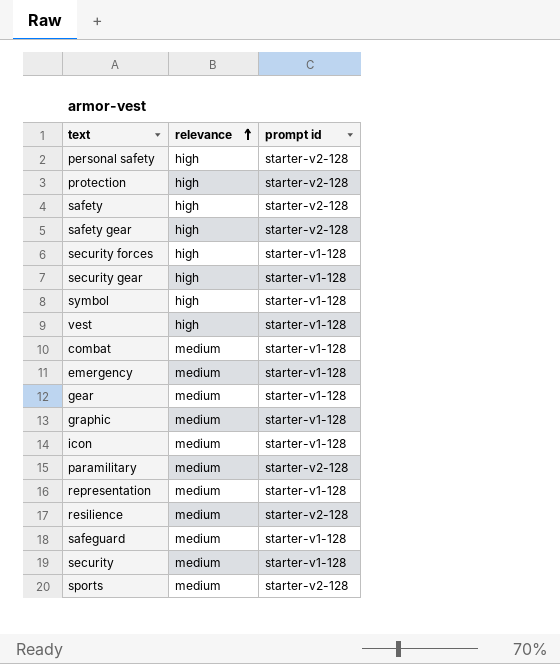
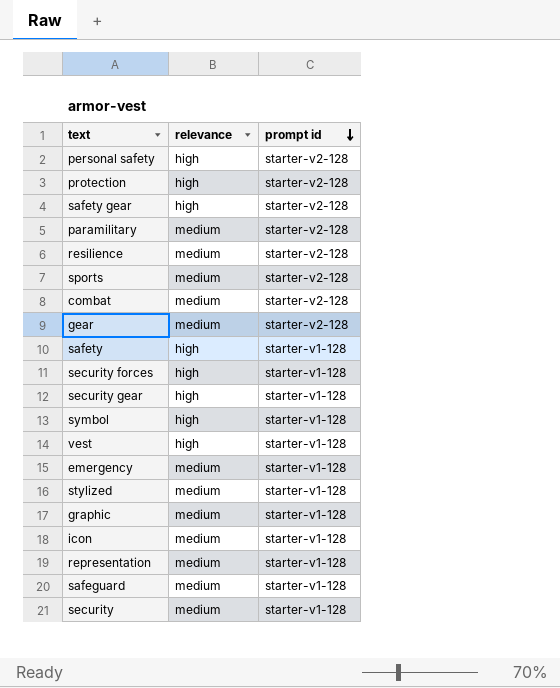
row order: relevance ascending -> prompt id descending
combat | prompt id: starter-v1-128 -> starter-v2-128
gear | prompt id: starter-v1-128 -> starter-v2-128
safety | prompt id: starter-v2-128 -> starter-v1-128
row stylized: none -> medium | starter-v1-128

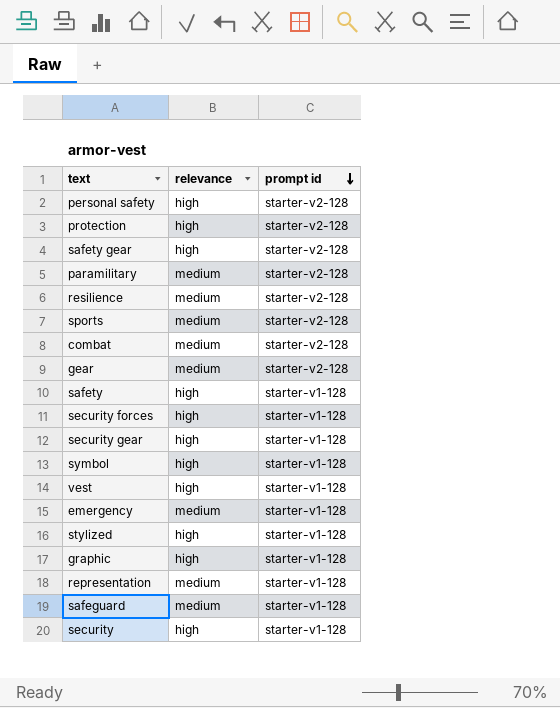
row icon: medium | starter-v1-128 -> none
stylized | relevance: medium -> high
graphic | relevance: medium -> high
security | relevance: medium -> high

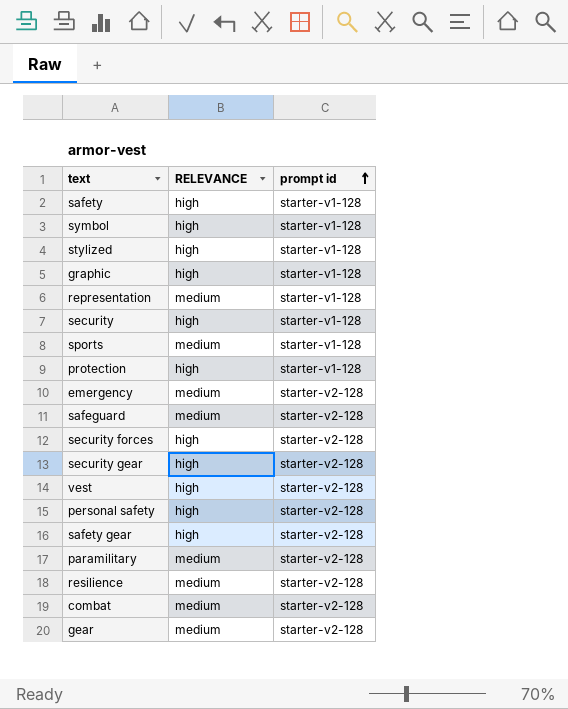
row order: prompt id descending -> prompt id ascending
column name: relevance -> RELEVANCE
sports | prompt id: starter-v2-128 -> starter-v1-128
protection | prompt id: starter-v2-128 -> starter-v1-128
emergency | prompt id: starter-v1-128 -> starter-v2-128
safeguard | prompt id: starter-v1-128 -> starter-v2-128
security forces | prompt id: starter-v1-128 -> starter-v2-128
security gear | prompt id: starter-v1-128 -> starter-v2-128
vest | prompt id: starter-v1-128 -> starter-v2-128

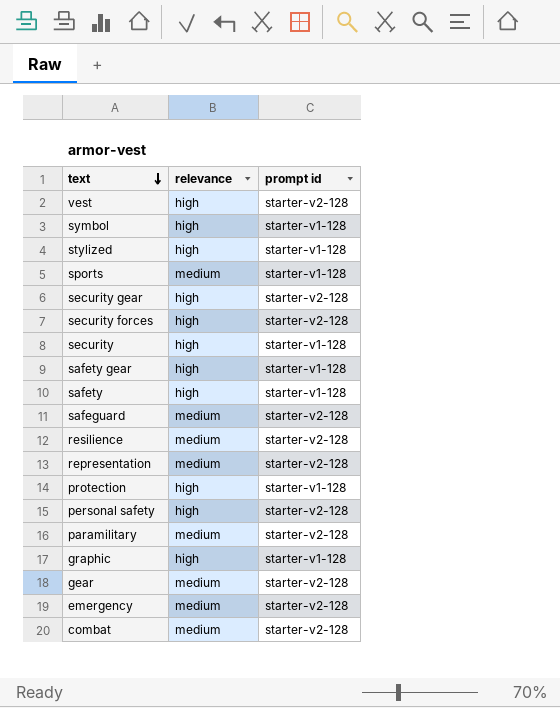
row order: prompt id ascending -> text descending
column name: RELEVANCE -> relevance
safety gear | prompt id: starter-v2-128 -> starter-v1-128
representation | prompt id: starter-v1-128 -> starter-v2-128

